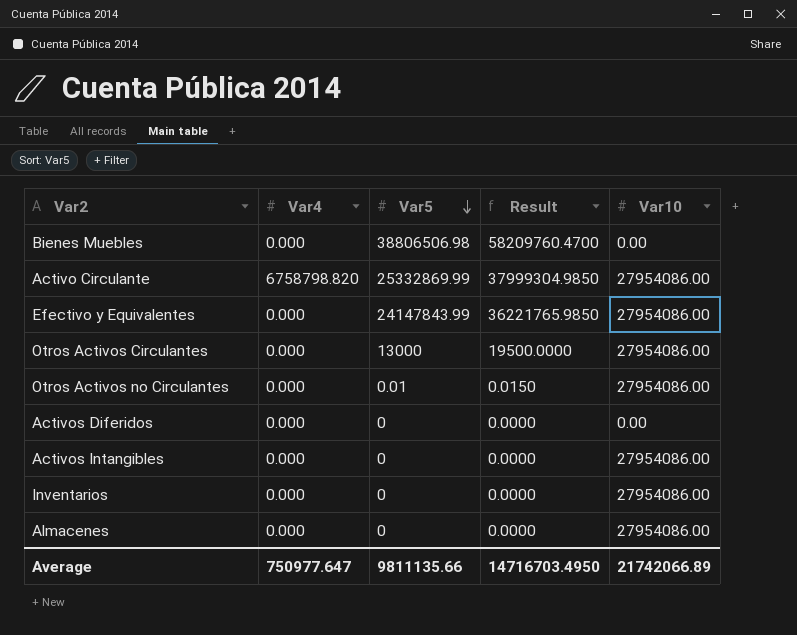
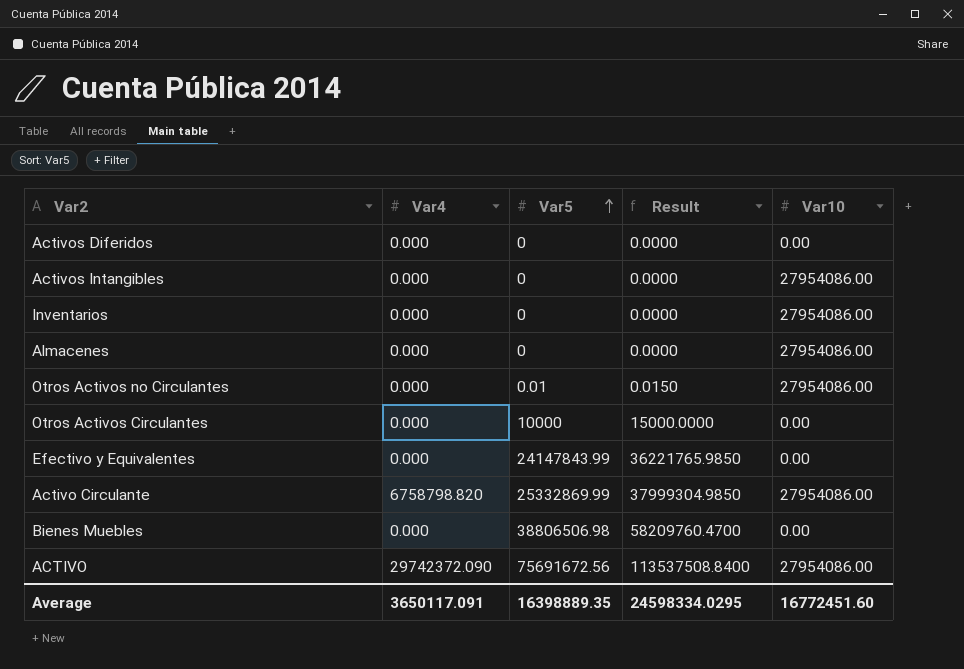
row order: Var5 descending -> Var5 ascending
Otros Activos Circulantes | Var5: 13000 -> 10000
Otros Activos Circulantes | Result: 19500.0000 -> 15000.0000
Otros Activos Circulantes | Var10: 27954086.00 -> 0.00
Efectivo y Equivalentes | Var10: 27954086.00 -> 0.00
row ACTIVO: none -> 29742372.090 | 75691672.56 | 113537508.8400 | 27954086.00
Average | Var4: 750977.647 -> 3650117.091
Average | Var5: 9811135.66 -> 16398889.35
Average | Result: 14716703.4950 -> 24598334.0295
Average | Var10: 21742066.89 -> 16772451.60

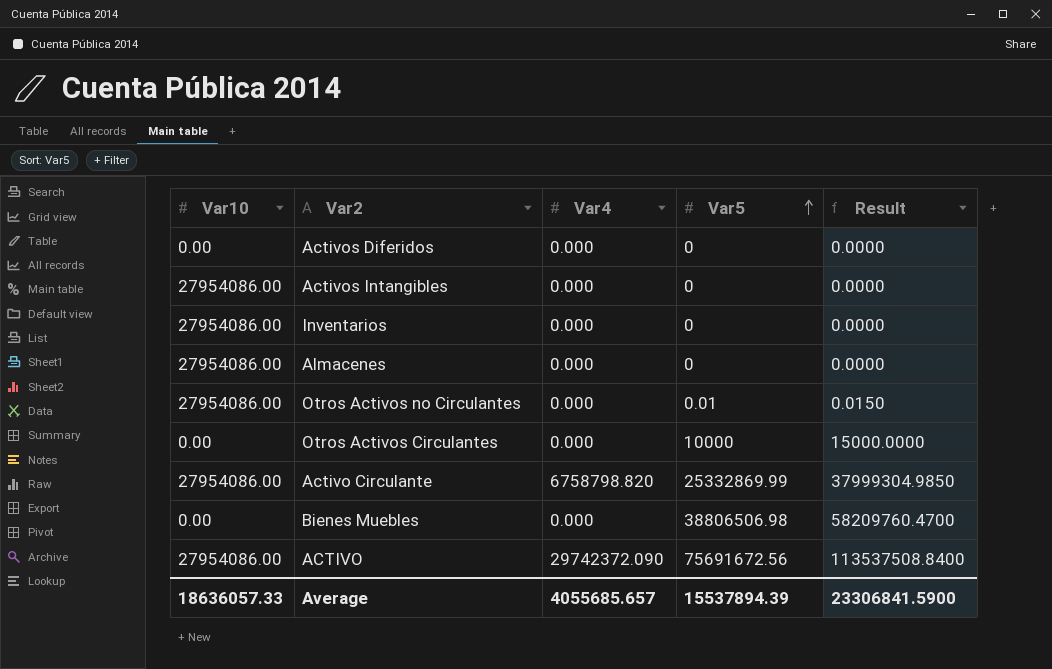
column Var10 | position: 5 -> 1
row Efectivo y Equivalentes: 0.000 | 24147843.99 | 36221765.9850 | 0.00 -> none
Average | Var10: 16772451.60 -> 18636057.33
Average | Var4: 3650117.091 -> 4055685.657
Average | Var5: 16398889.35 -> 15537894.39
Average | Result: 24598334.0295 -> 23306841.5900

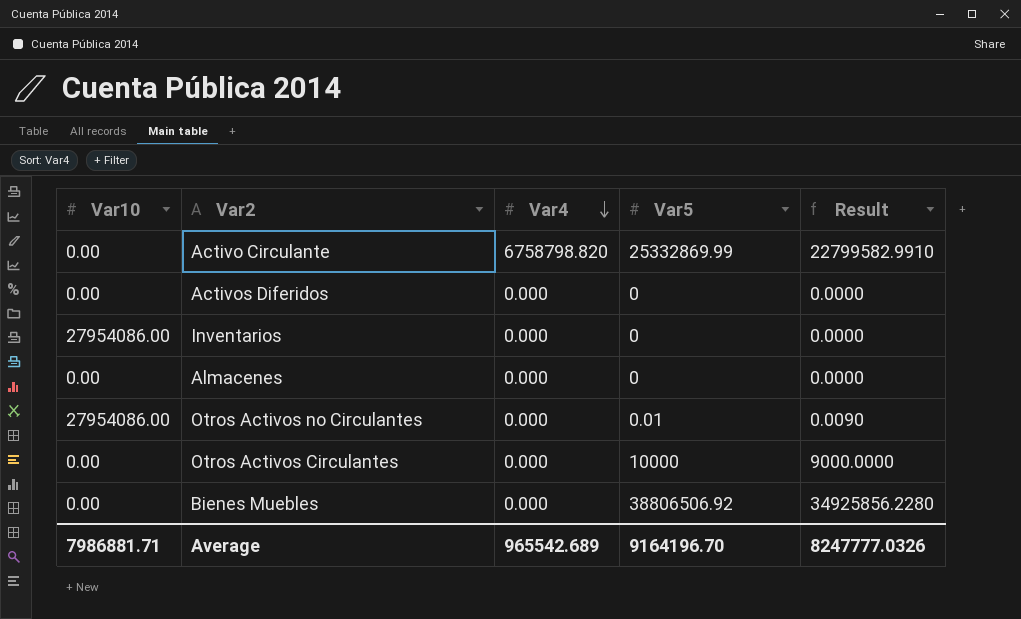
row order: Var5 ascending -> Var4 descending
column Result | formula: [Var5] * 1.5 -> [Var5] * 0.9
row Activos Intangibles: 27954086.00 | 0.000 | 0 | 0.0000 -> none
row ACTIVO: 27954086.00 | 29742372.090 | 75691672.56 | 113537508.8400 -> none
Activo Circulante | Var10: 27954086.00 -> 0.00
Almacenes | Var10: 27954086.00 -> 0.00
Bienes Muebles | Var5: 38806506.98 -> 38806506.92
Average | Var10: 18636057.33 -> 7986881.71
Average | Var4: 4055685.657 -> 965542.689
Average | Var5: 15537894.39 -> 9164196.70
Average | Result: 23306841.5900 -> 8247777.0326

